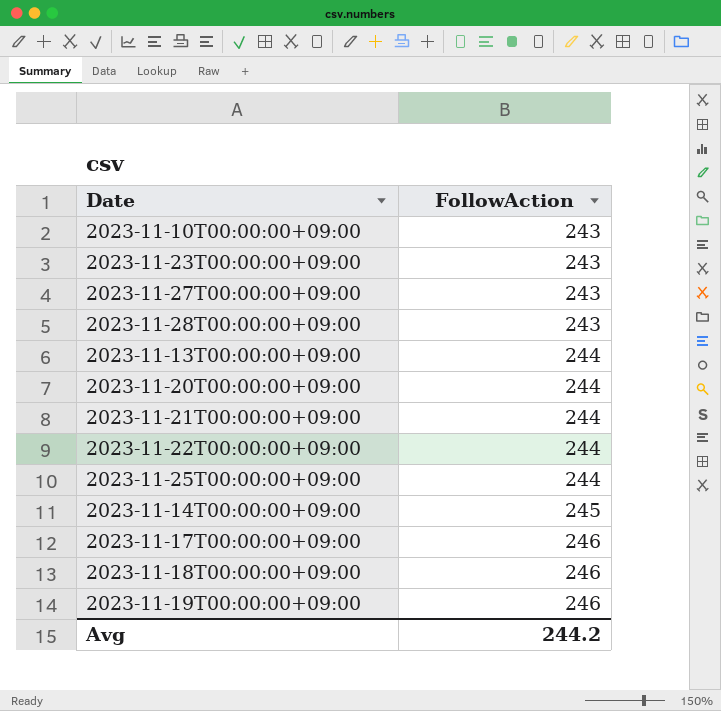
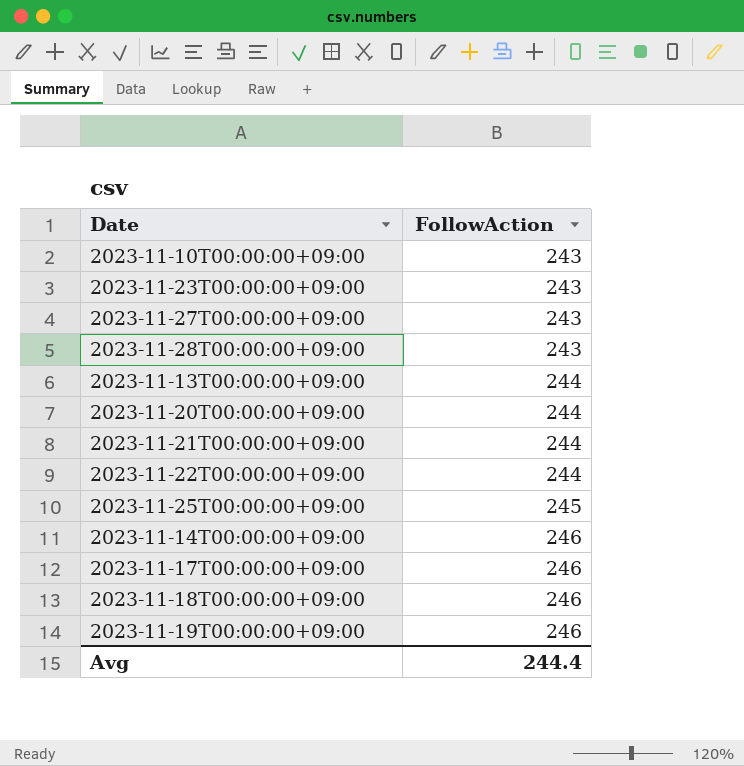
2023-11-25T00:00:00+09:00 | FollowAction: 244 -> 245
2023-11-14T00:00:00+09:00 | FollowAction: 245 -> 246
Avg | FollowAction: 244.2 -> 244.4

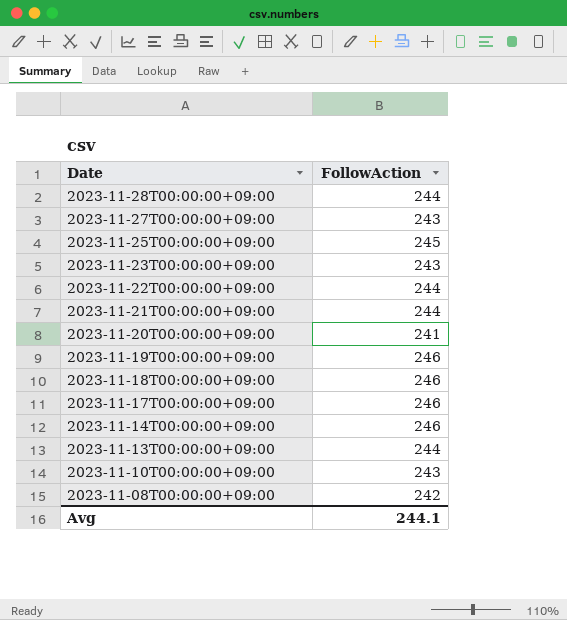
row order: FollowAction ascending -> Date descending
2023-11-28T00:00:00+09:00 | FollowAction: 243 -> 244
2023-11-20T00:00:00+09:00 | FollowAction: 244 -> 241
row 2023-11-08T00:00:00+09:00: none -> 242
Avg | FollowAction: 244.4 -> 244.1

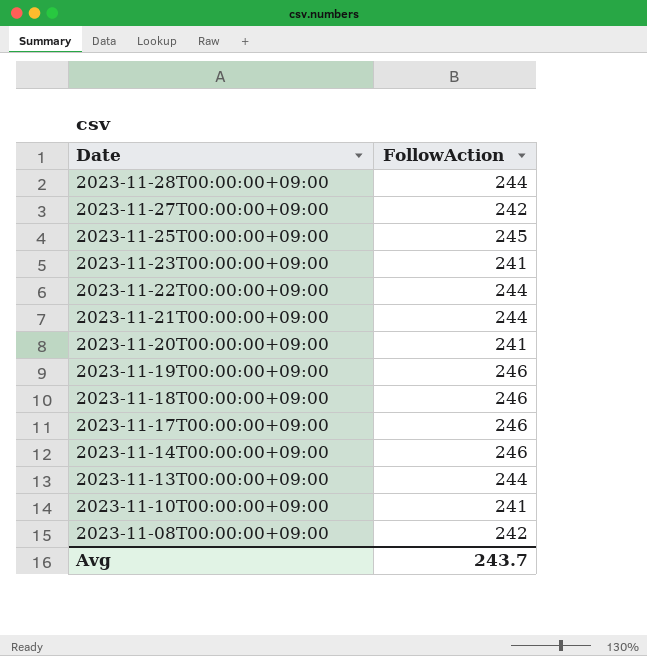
2023-11-27T00:00:00+09:00 | FollowAction: 243 -> 242
2023-11-23T00:00:00+09:00 | FollowAction: 243 -> 241
2023-11-10T00:00:00+09:00 | FollowAction: 243 -> 241
Avg | FollowAction: 244.1 -> 243.7

